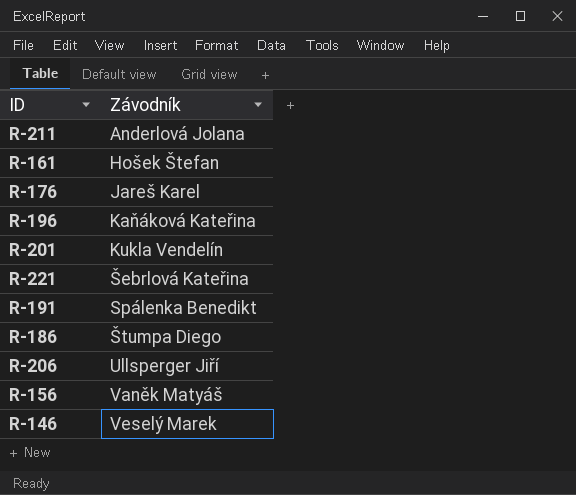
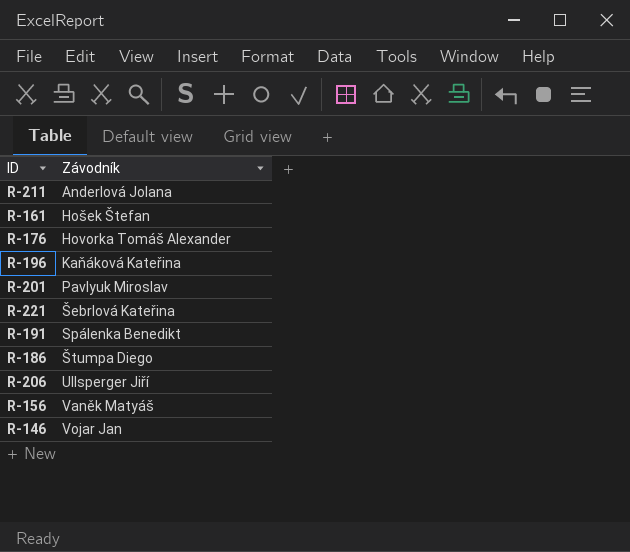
R-176 | Závodník: Jareš Karel -> Hovorka Tomáš Alexander
R-201 | Závodník: Kukla Vendelín -> Pavlyuk Miroslav
R-146 | Závodník: Veselý Marek -> Vojar Jan

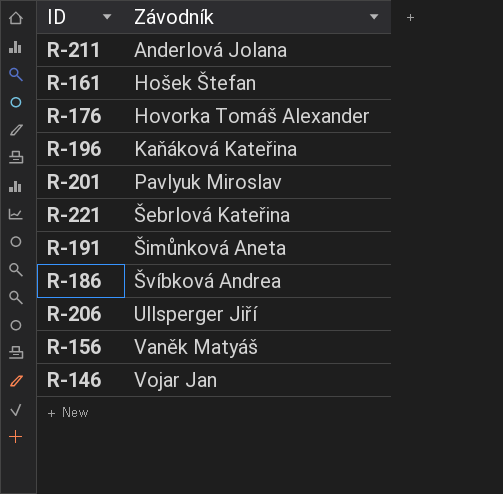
R-191 | Závodník: Spálenka Benedikt -> Šimůnková Aneta
R-186 | Závodník: Štumpa Diego -> Švíbková Andrea

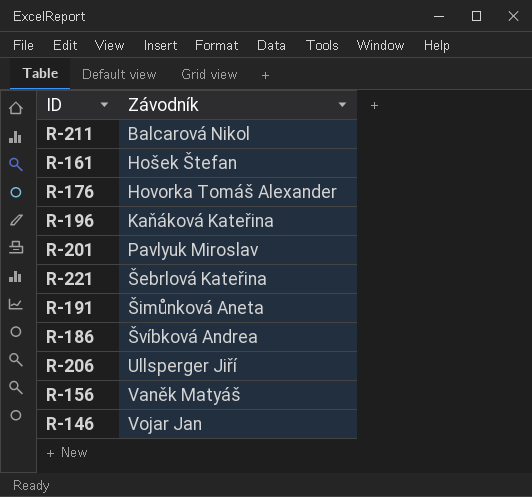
R-211 | Závodník: Anderlová Jolana -> Balcarová Nikol

